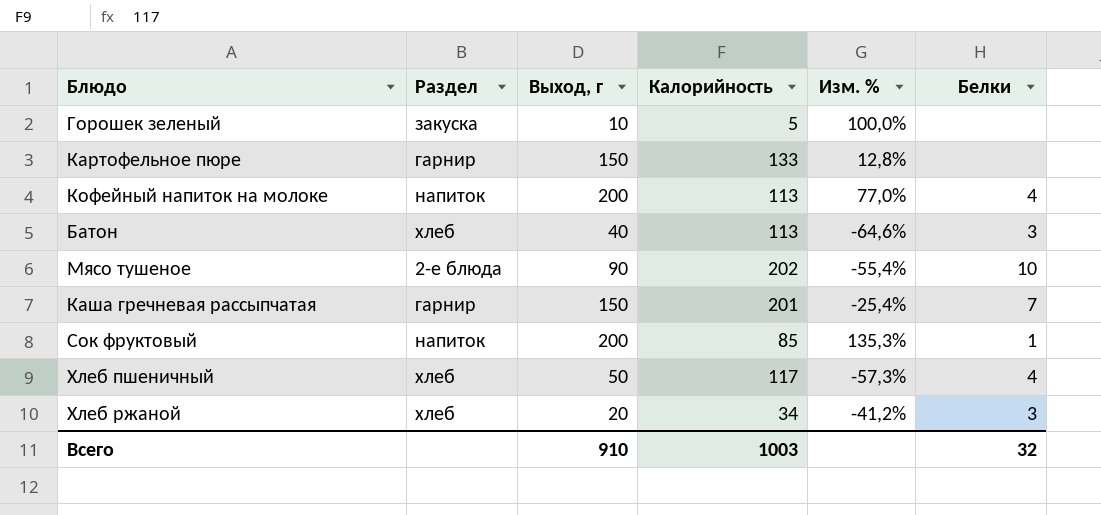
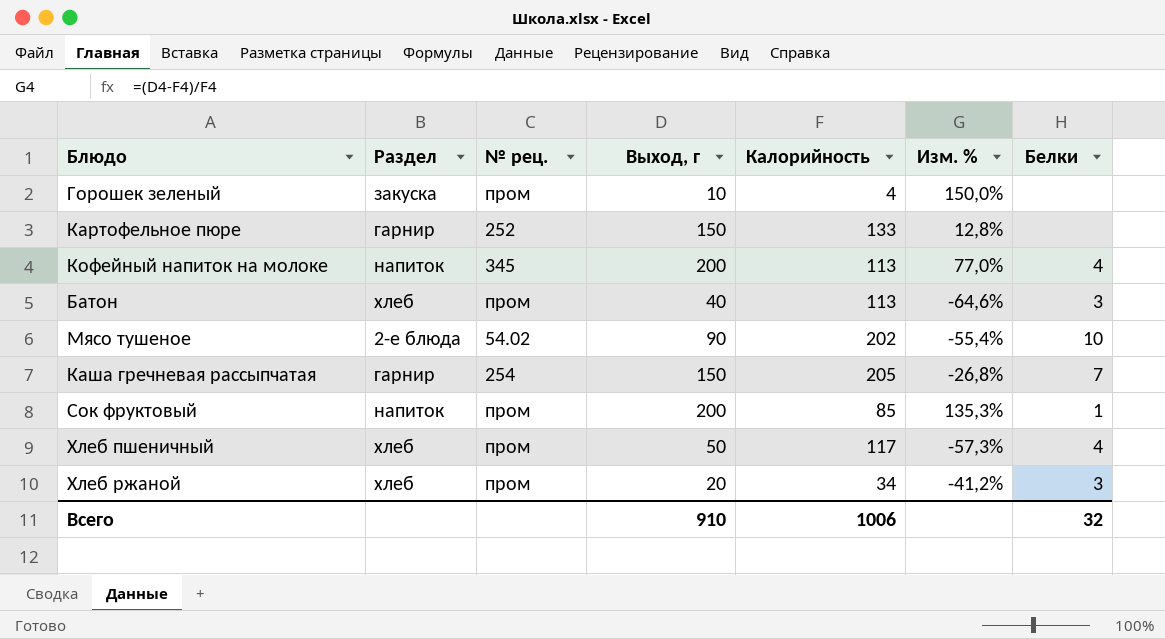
column № рец. | position: none -> 3
Горошек зеленый | Калорийность: 5 -> 4
Горошек зеленый | Изм. %: 100,0% -> 150,0%
Каша гречневая рассыпчатая | Калорийность: 201 -> 205
Каша гречневая рассыпчатая | Изм. %: -25,4% -> -26,8%
Всего | Калорийность: 1003 -> 1006

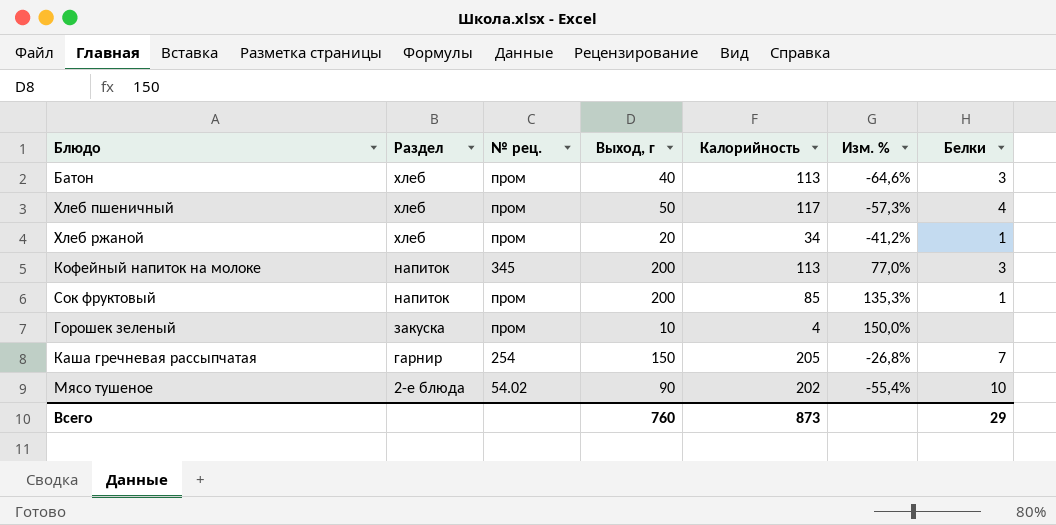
row order: none -> Раздел descending
row Картофельное пюре: гарнир | 252 | 150 | 133 | 12,8% | none -> none
Хлеб ржаной | Белки: 3 -> 1
Кофейный напиток на молоке | Белки: 4 -> 3
Всего | Выход, г: 910 -> 760
Всего | Калорийность: 1006 -> 873
Всего | Белки: 32 -> 29

